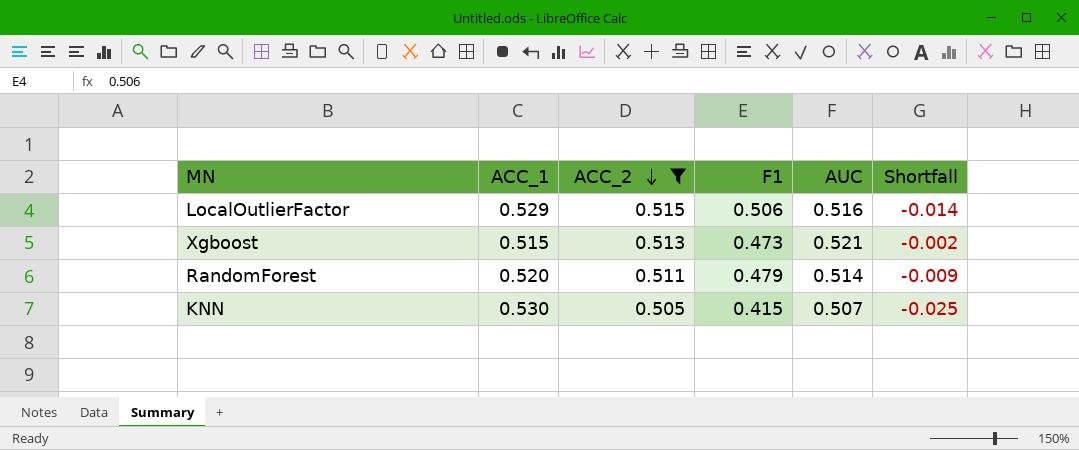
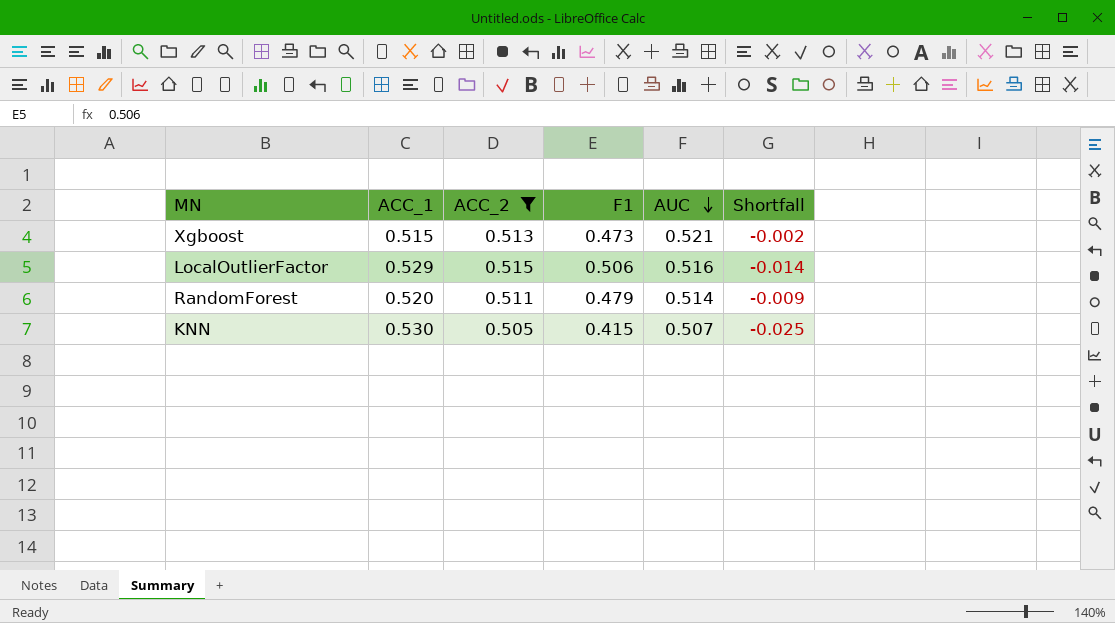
row order: ACC_2 descending -> AUC descending

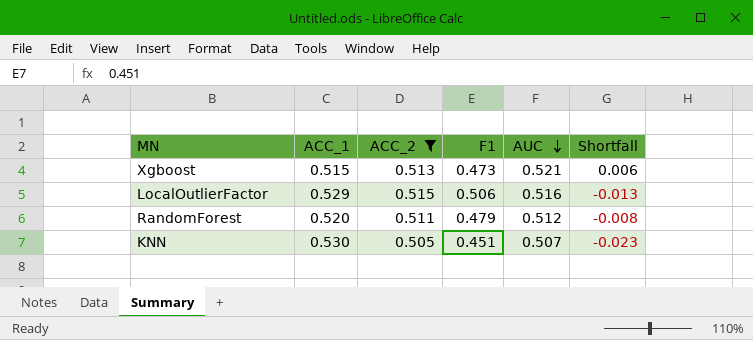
column Shortfall | formula: [ACC_2] - [ACC_1] -> [AUC] - [ACC_1]
RandomForest | AUC: 0.514 -> 0.512
KNN | F1: 0.415 -> 0.451

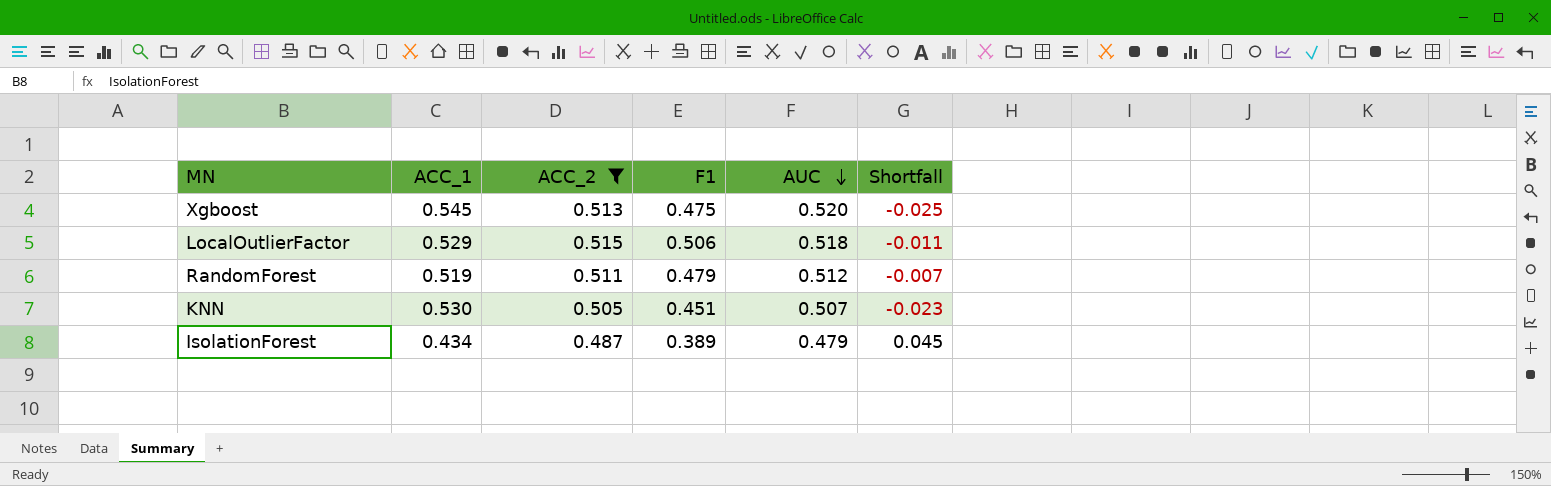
Xgboost | ACC_1: 0.515 -> 0.545
Xgboost | F1: 0.473 -> 0.475
Xgboost | AUC: 0.521 -> 0.520
Xgboost | Shortfall: 0.006 -> -0.025
LocalOutlierFactor | AUC: 0.516 -> 0.518
LocalOutlierFactor | Shortfall: -0.013 -> -0.011
RandomForest | ACC_1: 0.520 -> 0.519
RandomForest | Shortfall: -0.008 -> -0.007
row IsolationForest: none -> 0.434 | 0.487 | 0.389 | 0.479 | 0.045

